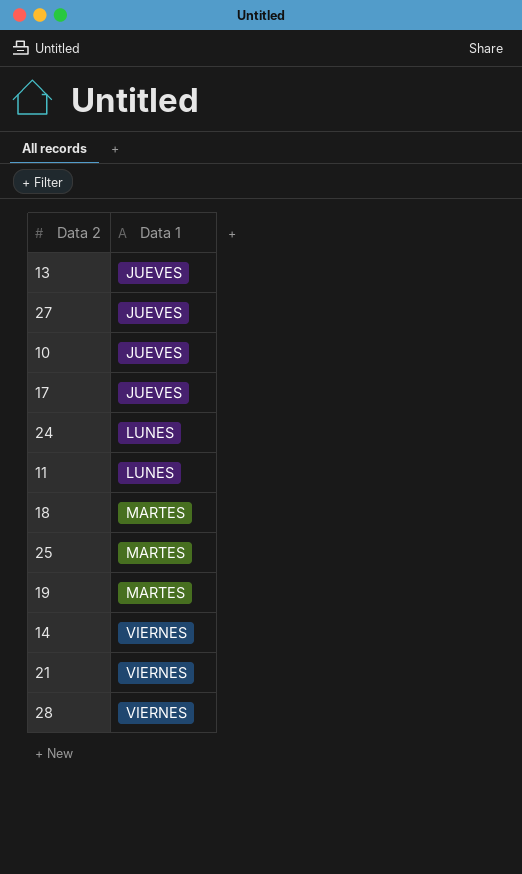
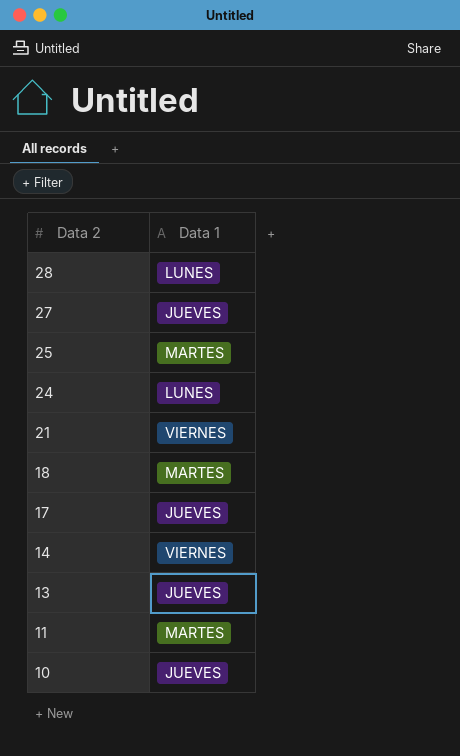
row order: Data 1 ascending -> Data 2 descending
row 19: MARTES -> none
28 | Data 1: VIERNES -> LUNES
11 | Data 1: LUNES -> MARTES

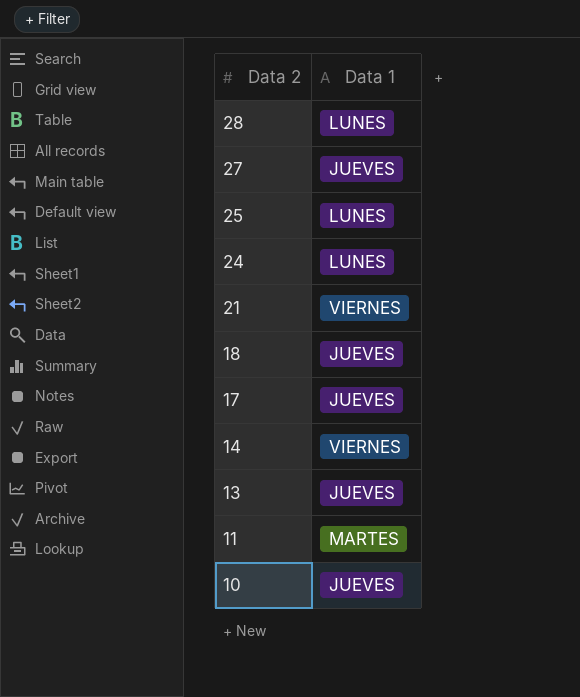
25 | Data 1: MARTES -> LUNES
18 | Data 1: MARTES -> JUEVES

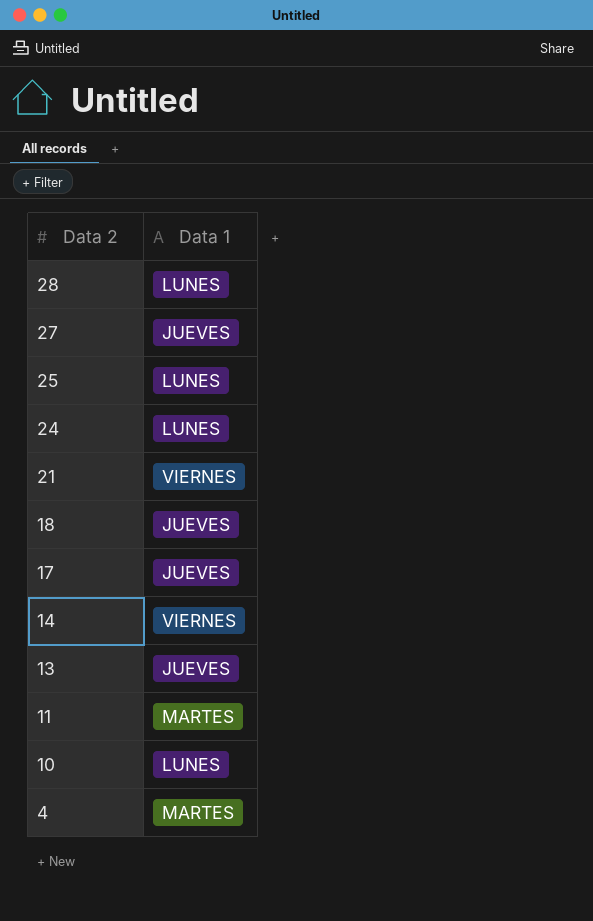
10 | Data 1: JUEVES -> LUNES
row 4: none -> MARTES

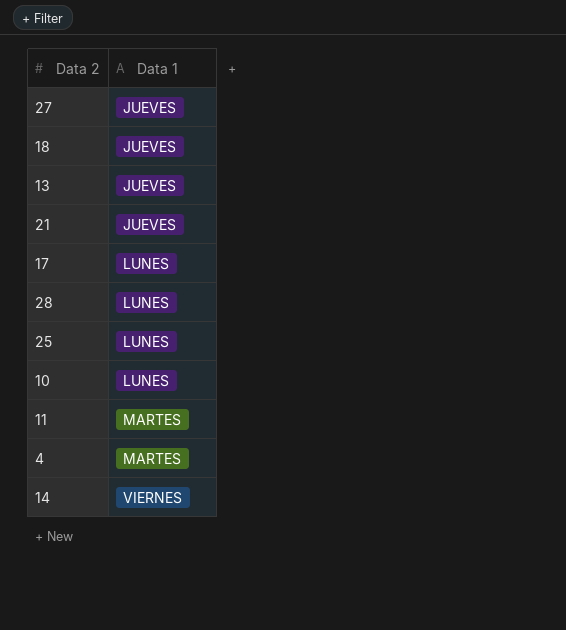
row order: Data 2 descending -> Data 1 ascending
row 24: LUNES -> none
21 | Data 1: VIERNES -> JUEVES
17 | Data 1: JUEVES -> LUNES

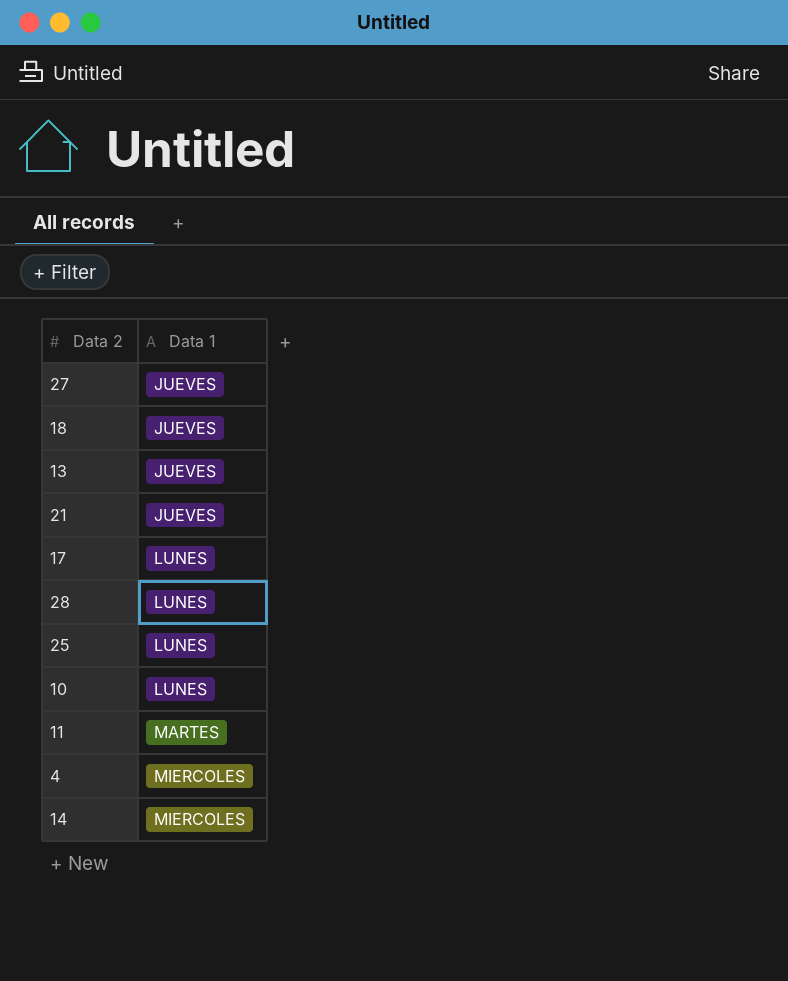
4 | Data 1: MARTES -> MIERCOLES
14 | Data 1: VIERNES -> MIERCOLES

